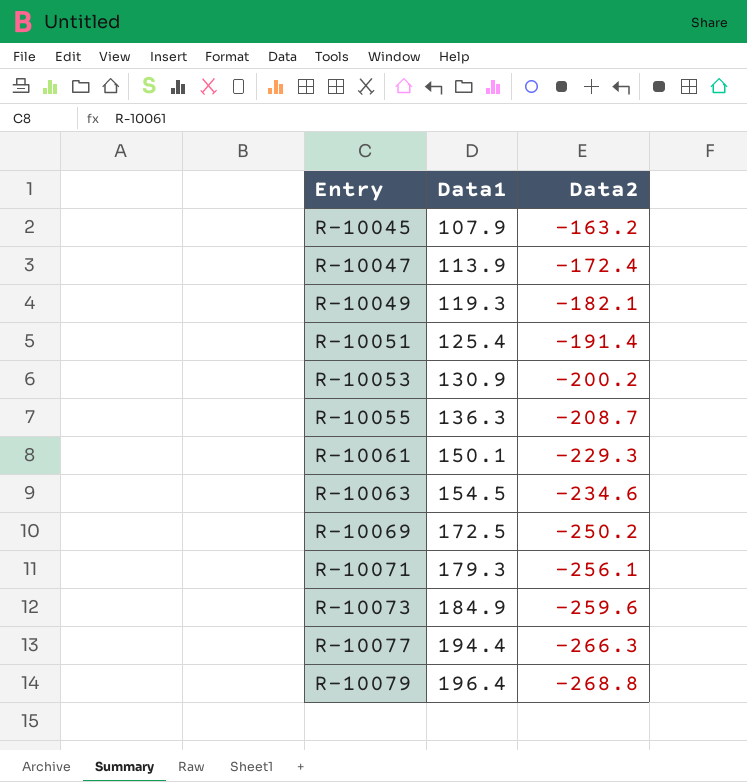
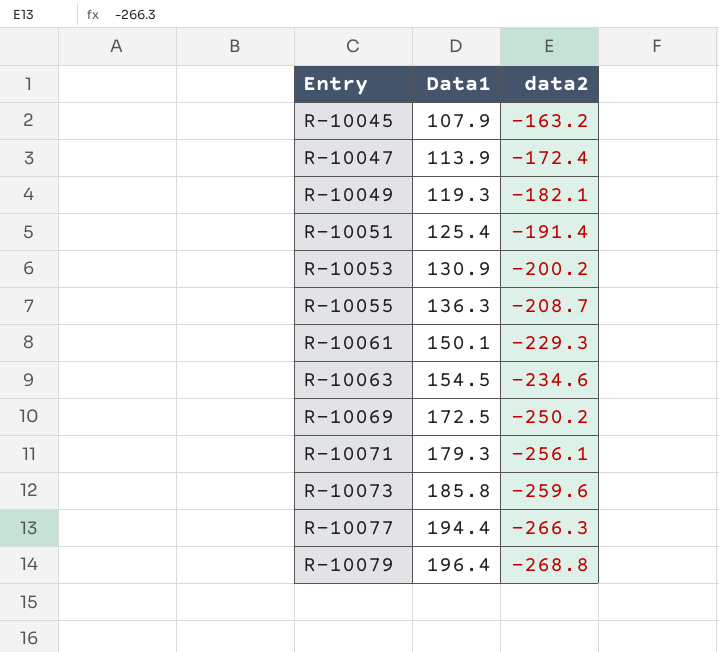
column name: Data2 -> data2
R-10073 | Data1: 184.9 -> 185.8

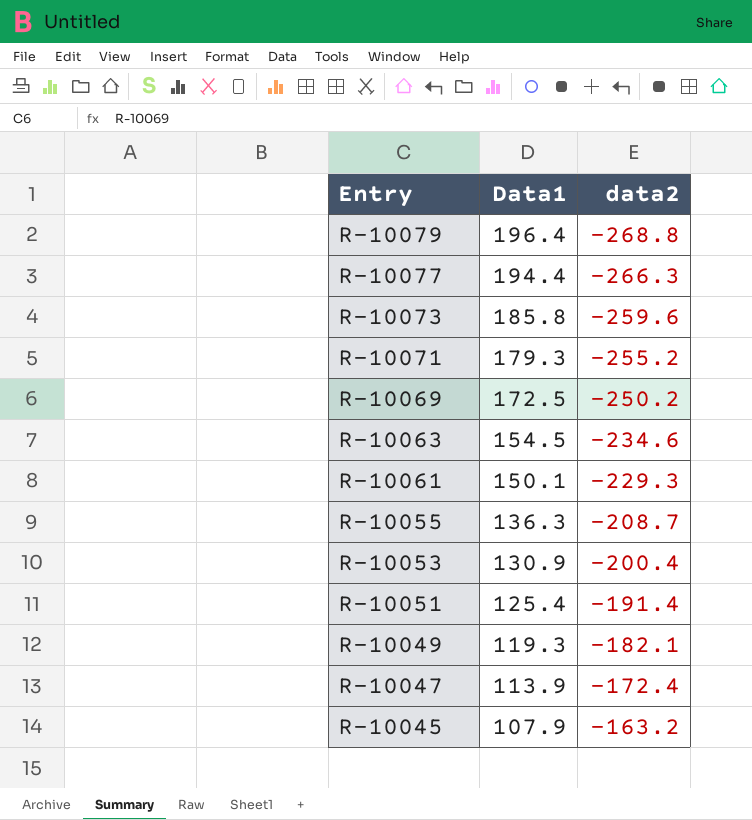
row order: Entry ascending -> Entry descending
R-10071 | data2: -256.1 -> -255.2
R-10053 | data2: -200.2 -> -200.4

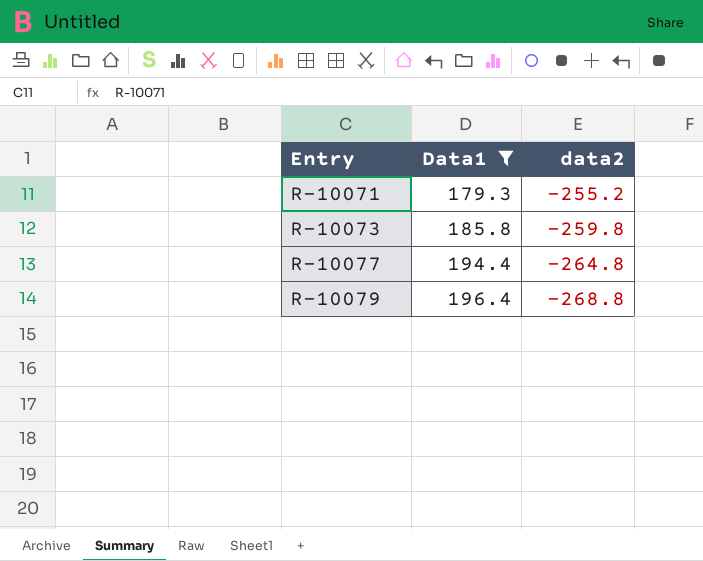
filter: none -> Data1 >= 179.3
row order: Entry descending -> Entry ascending
R-10073 | data2: -259.6 -> -259.8
R-10077 | data2: -266.3 -> -264.8

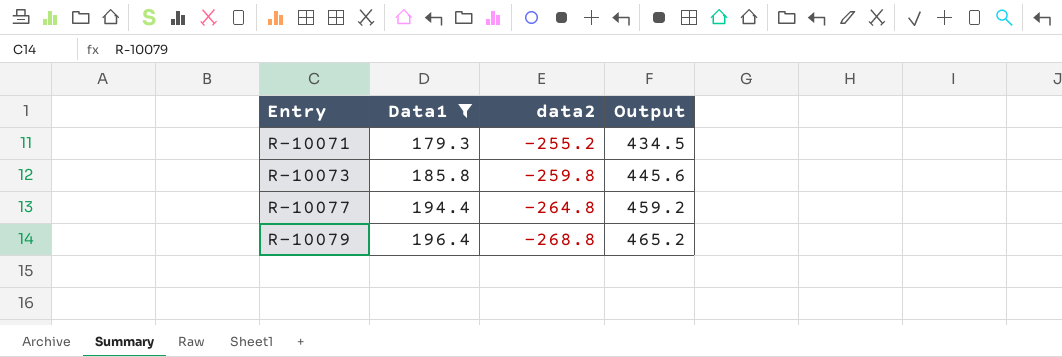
column Output | formula: none -> [Data1] - [data2]

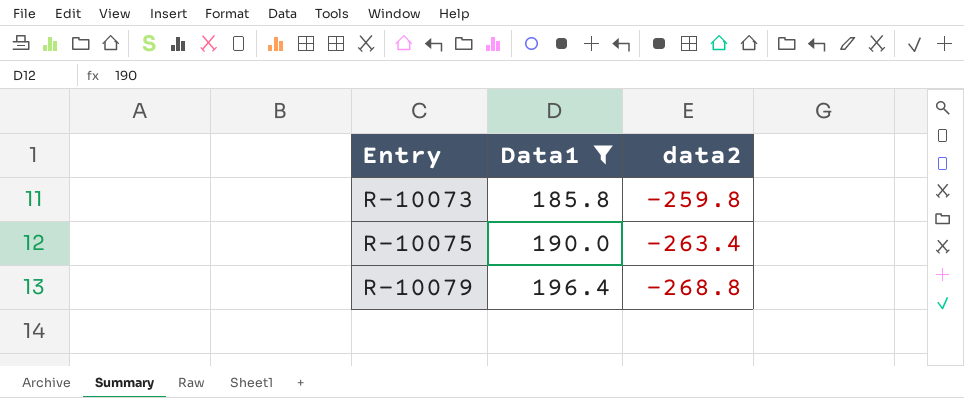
column Output | formula: [Data1] - [data2] -> none
row R-10071: 179.3 | -255.2 | 434.5 -> none
row R-10077: 194.4 | -264.8 | 459.2 -> none
row R-10075: none -> 190.0 | -263.4

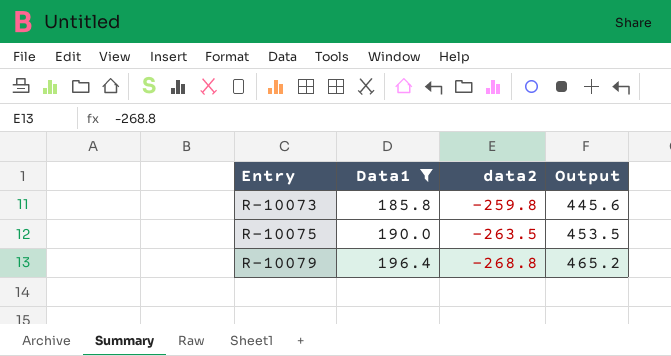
column Output | formula: none -> [Data1] - [data2]
R-10075 | data2: -263.4 -> -263.5

